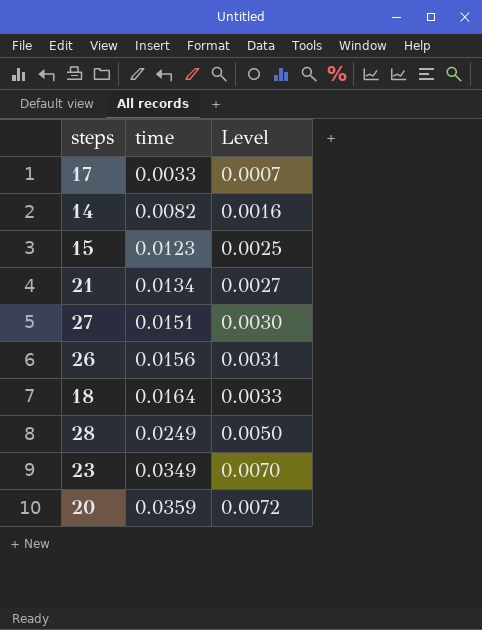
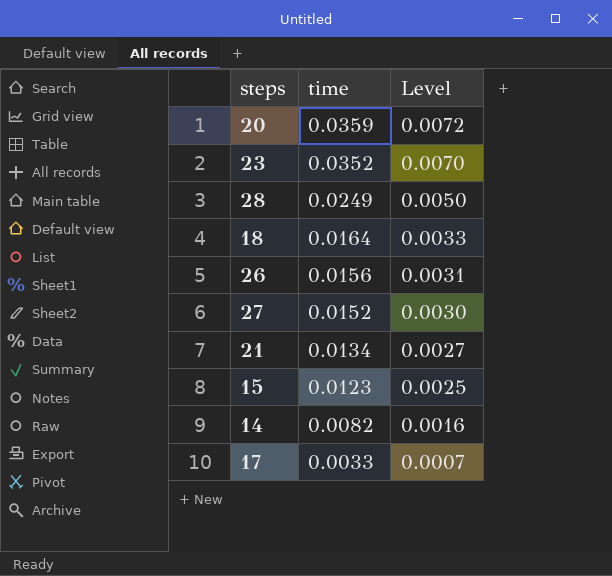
row order: time ascending -> time descending
23 | time: 0.0349 -> 0.0352
27 | time: 0.0151 -> 0.0152

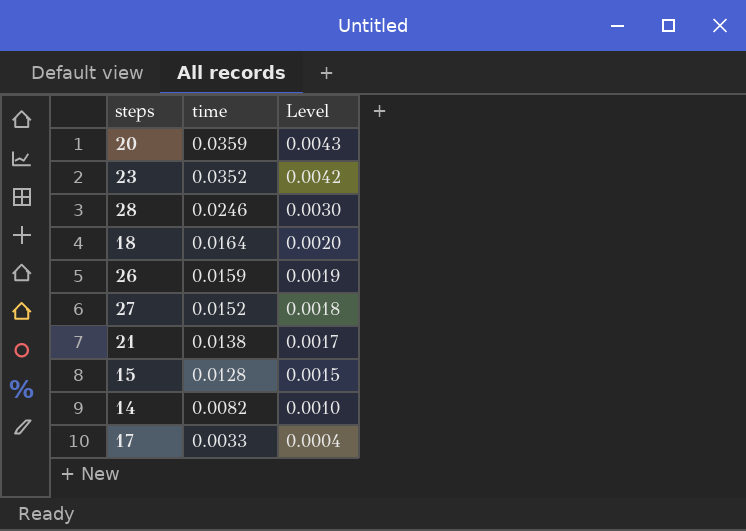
column Level | formula: [time] * 0.2 -> [time] * 0.12
28 | time: 0.0249 -> 0.0246
26 | time: 0.0156 -> 0.0159
21 | time: 0.0134 -> 0.0138
15 | time: 0.0123 -> 0.0128

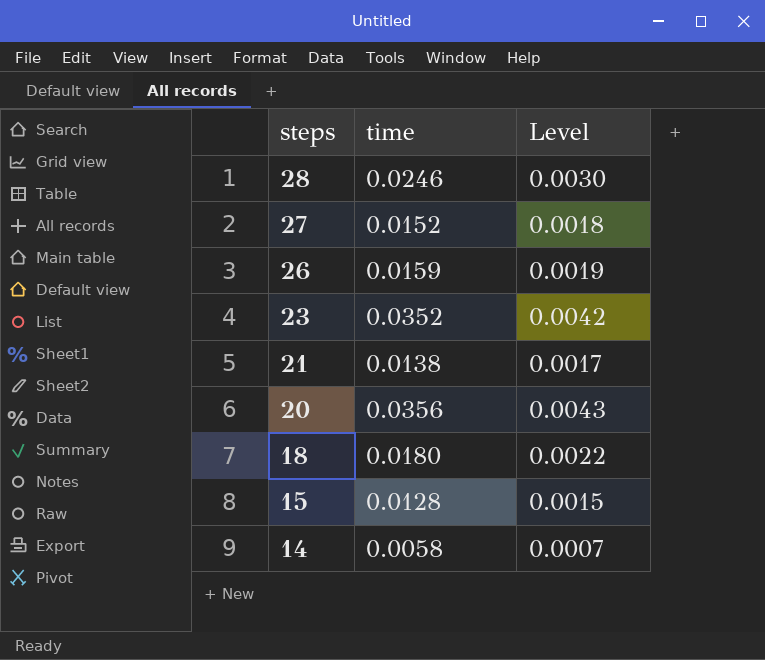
row order: time descending -> steps descending
row 17: 0.0033 | 0.0004 -> none
20 | time: 0.0359 -> 0.0356
18 | time: 0.0164 -> 0.0180
18 | Level: 0.0020 -> 0.0022
14 | time: 0.0082 -> 0.0058
14 | Level: 0.0010 -> 0.0007

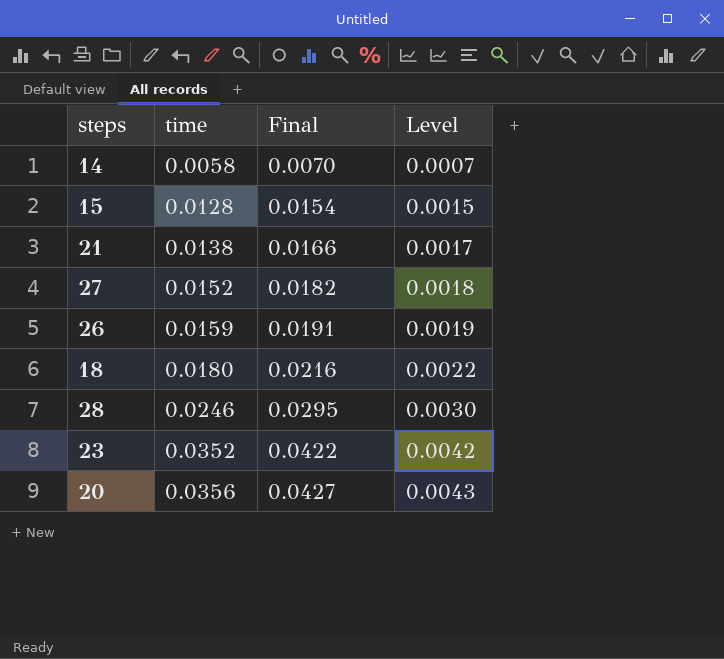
row order: steps descending -> time ascending
column Final | formula: none -> [time] * 1.2

